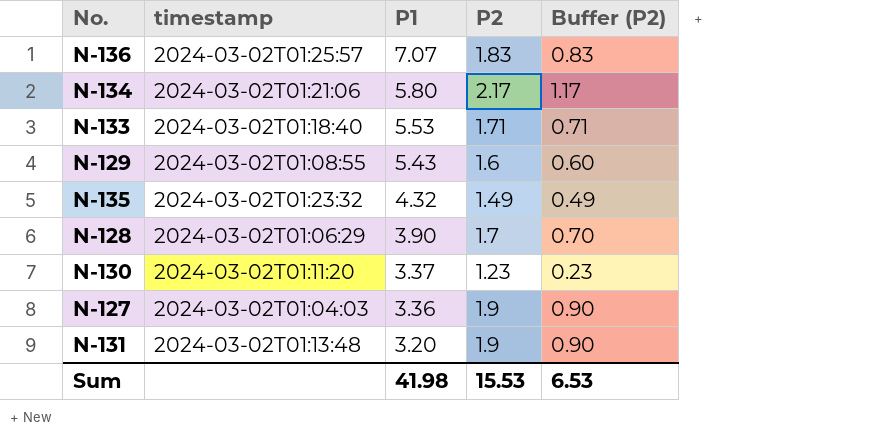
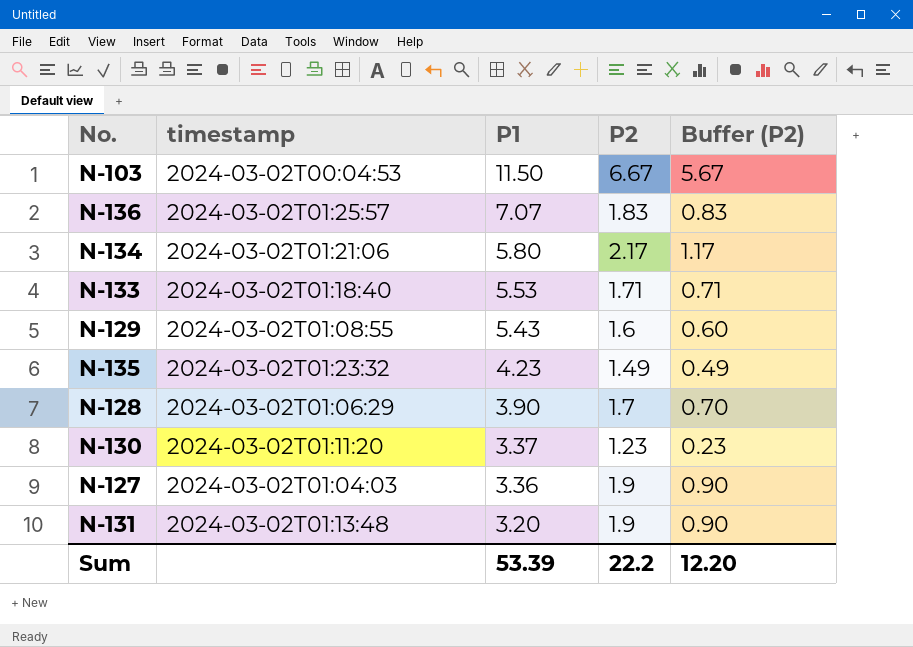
row N-103: none -> 2024-03-02T00:04:53 | 11.50 | 6.67 | 5.67
N-135 | P1: 4.32 -> 4.23
Sum | P1: 41.98 -> 53.39
Sum | P2: 15.53 -> 22.2
Sum | Buffer (P2): 6.53 -> 12.20

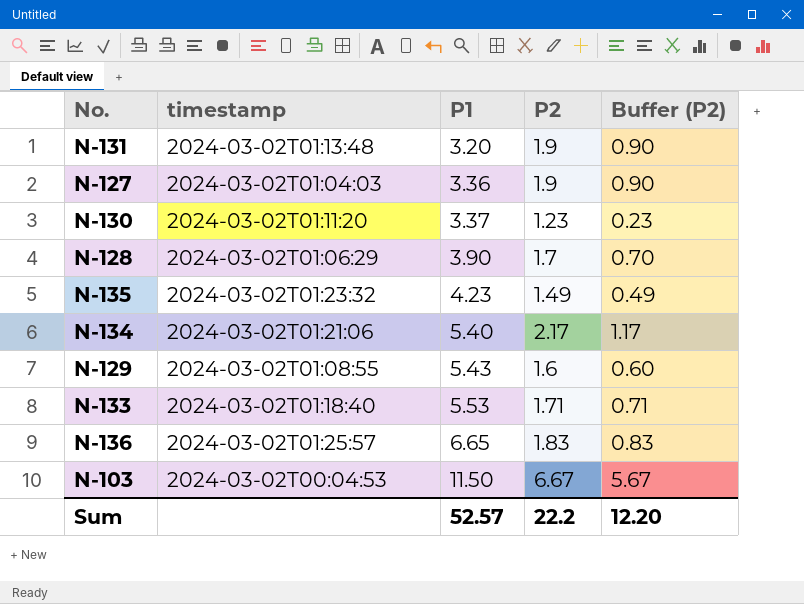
row order: P1 descending -> P1 ascending
N-134 | P1: 5.80 -> 5.40
N-136 | P1: 7.07 -> 6.65
Sum | P1: 53.39 -> 52.57

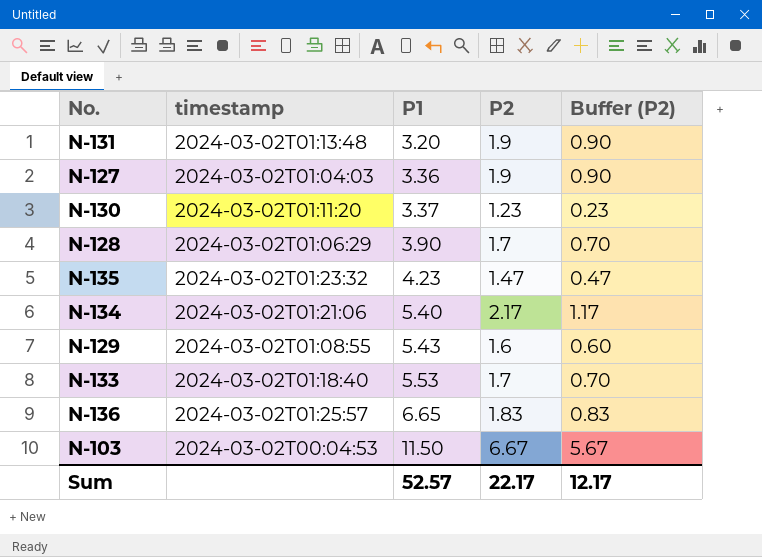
N-135 | P2: 1.49 -> 1.47
N-135 | Buffer (P2): 0.49 -> 0.47
N-133 | P2: 1.71 -> 1.7
N-133 | Buffer (P2): 0.71 -> 0.70
Sum | P2: 22.2 -> 22.17
Sum | Buffer (P2): 12.20 -> 12.17

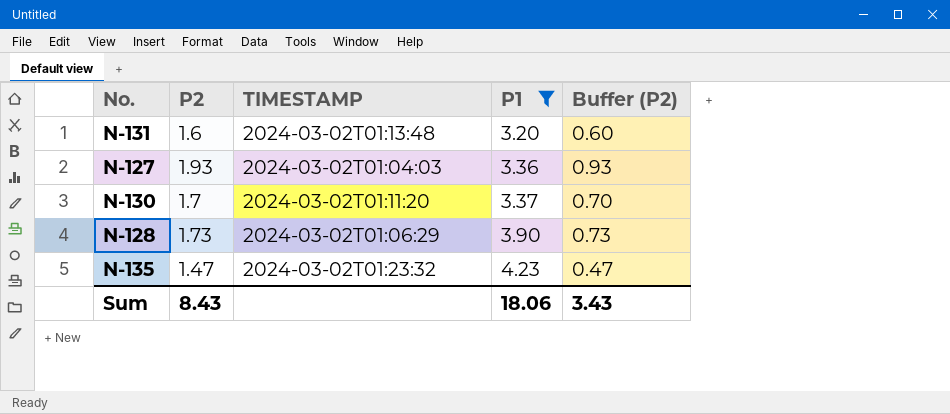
filter: none -> P1 <= 4.23
column P2 | position: 4 -> 2
column name: timestamp -> TIMESTAMP
N-131 | P2: 1.9 -> 1.6
N-131 | Buffer (P2): 0.90 -> 0.60
N-127 | P2: 1.9 -> 1.93
N-127 | Buffer (P2): 0.90 -> 0.93
N-130 | P2: 1.23 -> 1.7
N-130 | Buffer (P2): 0.23 -> 0.70
N-128 | P2: 1.7 -> 1.73
N-128 | Buffer (P2): 0.70 -> 0.73
Sum | P2: 22.17 -> 8.43
Sum | P1: 52.57 -> 18.06
Sum | Buffer (P2): 12.17 -> 3.43

